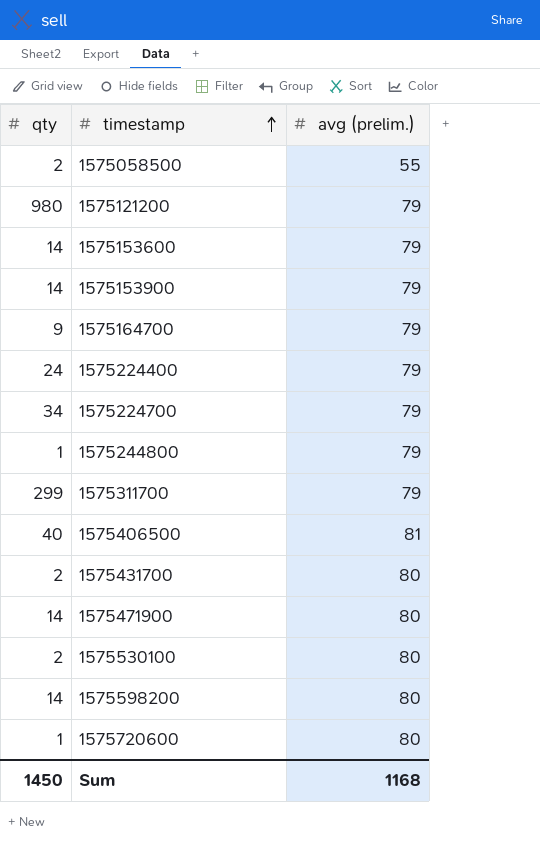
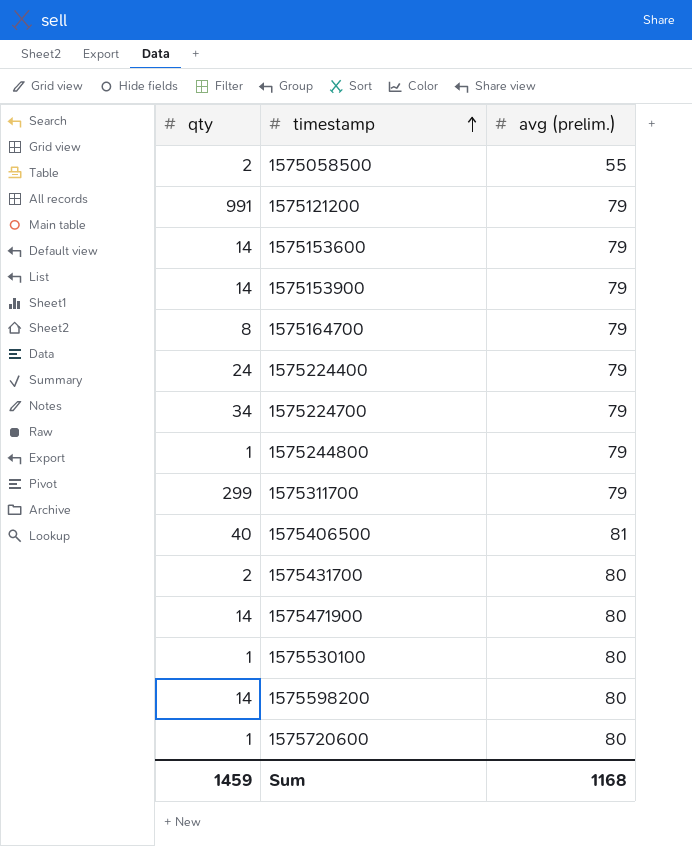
1575121200 | qty: 980 -> 991
1575164700 | qty: 9 -> 8
1575530100 | qty: 2 -> 1
Sum | qty: 1450 -> 1459

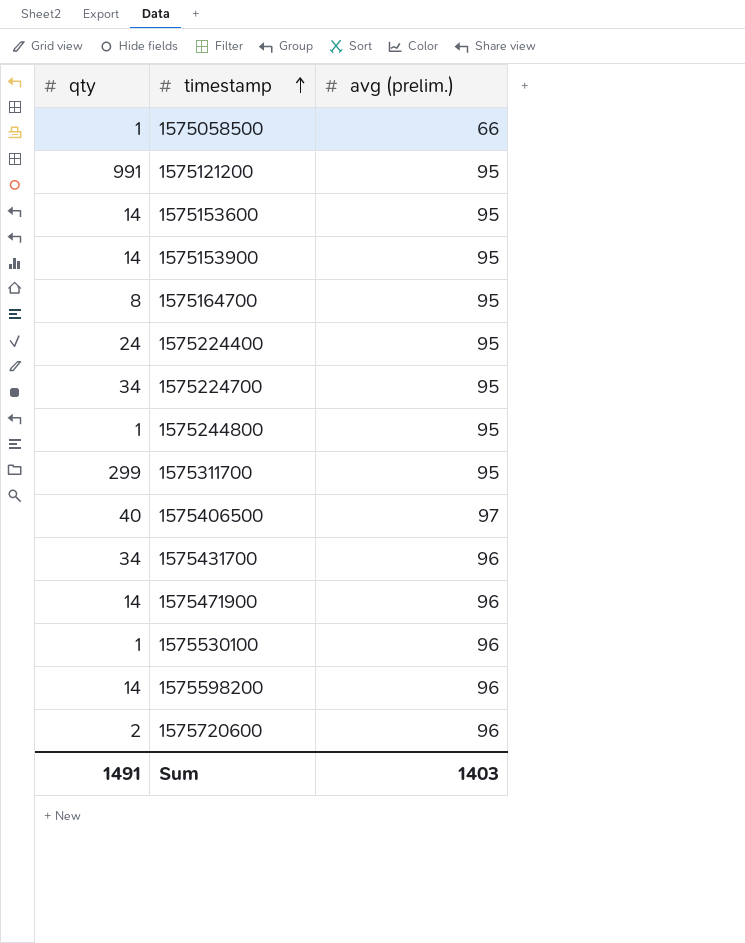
1575058500 | qty: 2 -> 1
1575058500 | avg (prelim.): 55 -> 66
1575121200 | avg (prelim.): 79 -> 95
1575153600 | avg (prelim.): 79 -> 95
1575153900 | avg (prelim.): 79 -> 95
1575164700 | avg (prelim.): 79 -> 95
1575224400 | avg (prelim.): 79 -> 95
1575224700 | avg (prelim.): 79 -> 95
1575244800 | avg (prelim.): 79 -> 95
1575311700 | avg (prelim.): 79 -> 95
1575406500 | avg (prelim.): 81 -> 97
1575431700 | qty: 2 -> 34
1575431700 | avg (prelim.): 80 -> 96
1575471900 | avg (prelim.): 80 -> 96
1575530100 | avg (prelim.): 80 -> 96
1575598200 | avg (prelim.): 80 -> 96
1575720600 | qty: 1 -> 2
1575720600 | avg (prelim.): 80 -> 96
Sum | qty: 1459 -> 1491
Sum | avg (prelim.): 1168 -> 1403

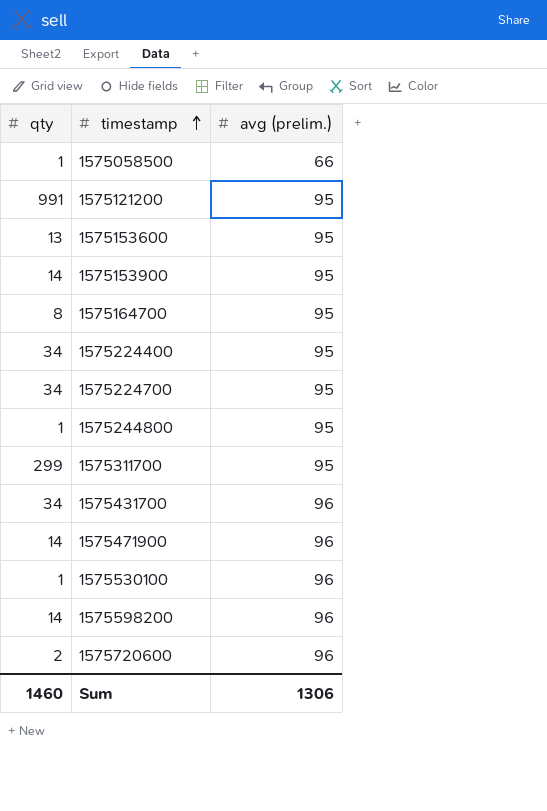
row 1575406500: 40 | 97 -> none
1575153600 | qty: 14 -> 13
1575224400 | qty: 24 -> 34
Sum | qty: 1491 -> 1460
Sum | avg (prelim.): 1403 -> 1306

